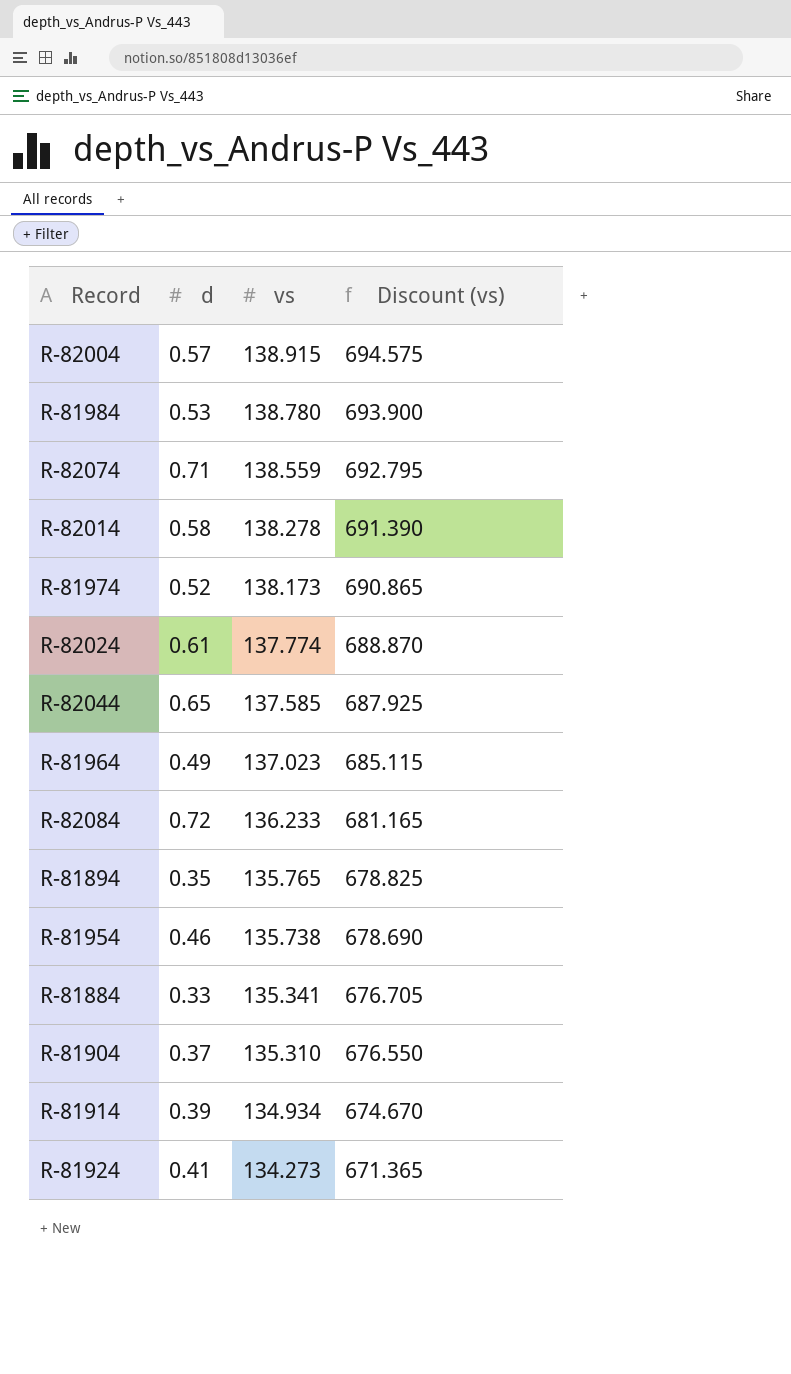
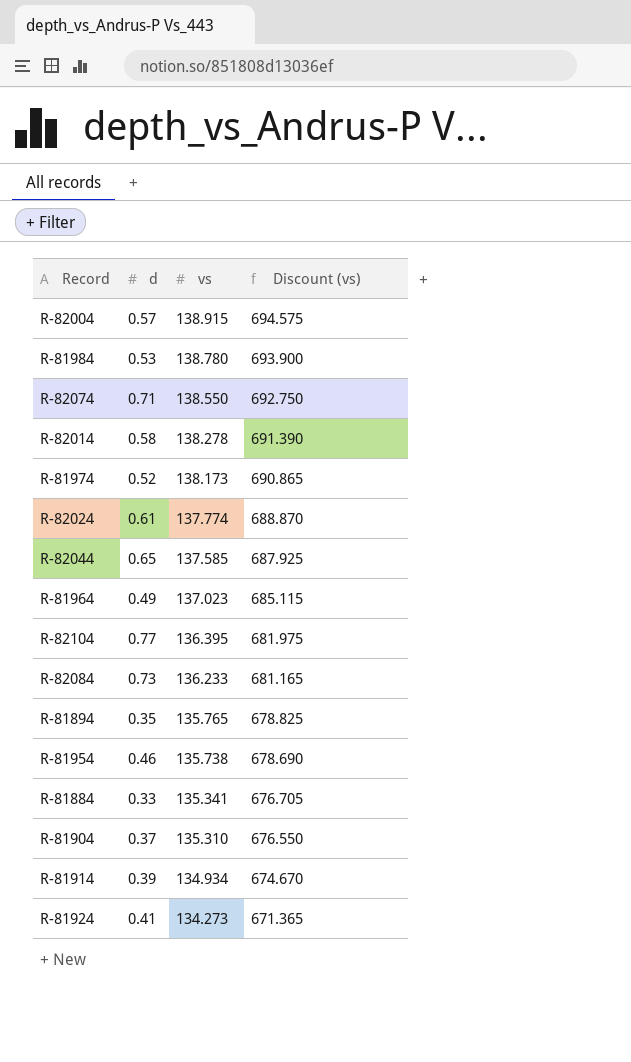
R-82074 | vs: 138.559 -> 138.550
R-82074 | Discount (vs): 692.795 -> 692.750
row R-82104: none -> 0.77 | 136.395 | 681.975
R-82084 | d: 0.72 -> 0.73

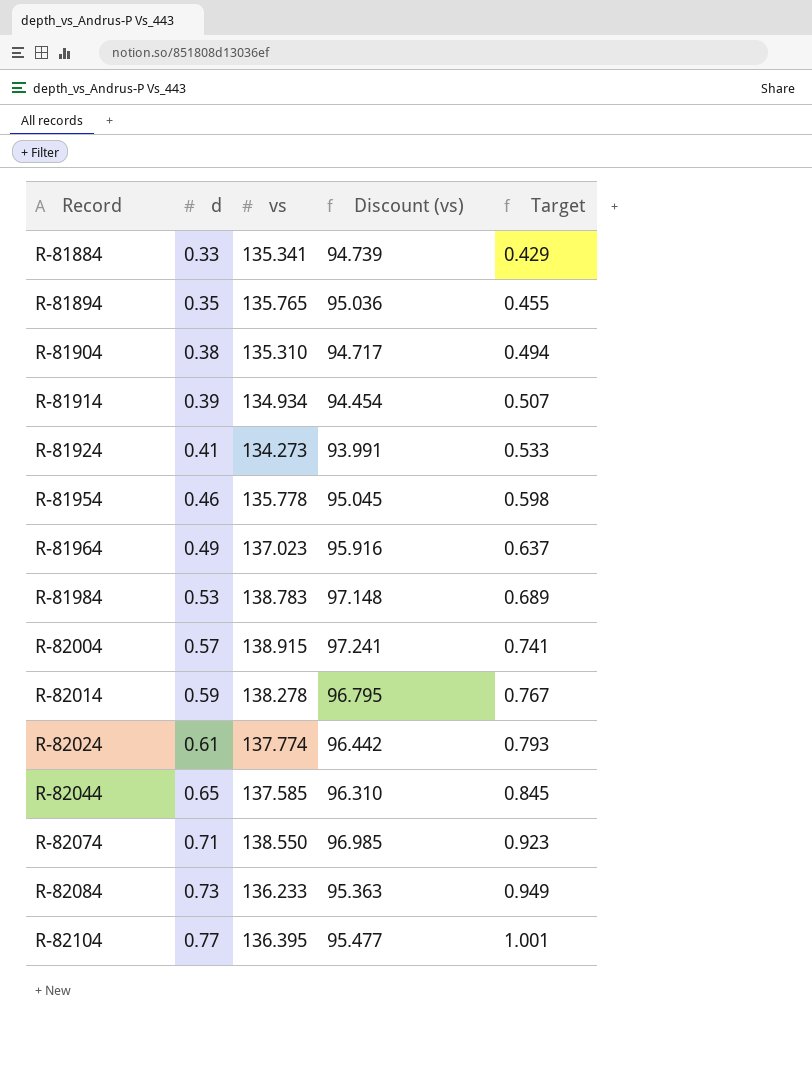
row order: vs descending -> Record ascending
column Discount (vs) | formula: [vs] * 5 -> [vs] * 0.7
column Target | formula: none -> [d] * 1.3
row R-81974: 0.52 | 138.173 | 690.865 -> none
R-81904 | d: 0.37 -> 0.38
R-81954 | vs: 135.738 -> 135.778
R-81984 | vs: 138.780 -> 138.783
R-82014 | d: 0.58 -> 0.59

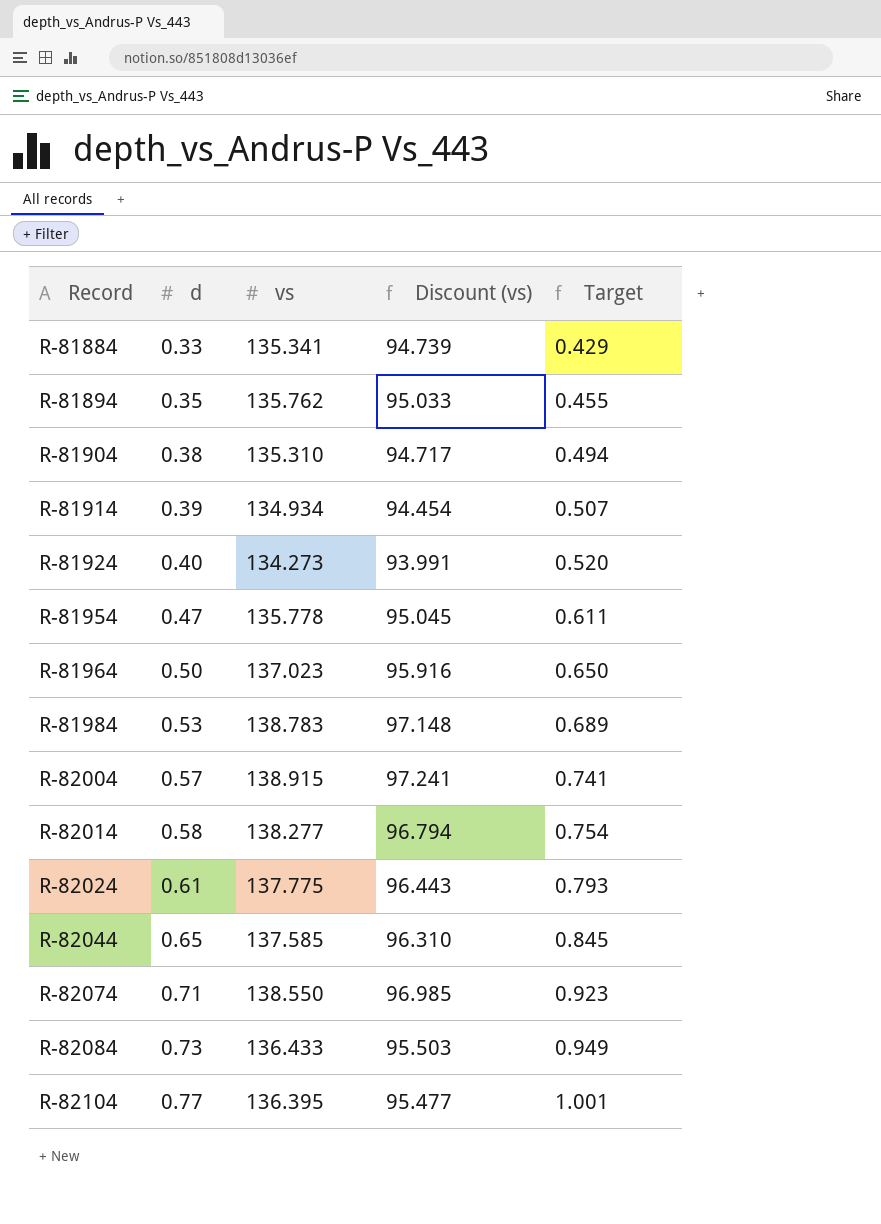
R-81894 | vs: 135.765 -> 135.762
R-81894 | Discount (vs): 95.036 -> 95.033
R-81924 | d: 0.41 -> 0.40
R-81924 | Target: 0.533 -> 0.520
R-81954 | d: 0.46 -> 0.47
R-81954 | Target: 0.598 -> 0.611
R-81964 | d: 0.49 -> 0.50
R-81964 | Target: 0.637 -> 0.650
R-82014 | d: 0.59 -> 0.58
R-82014 | vs: 138.278 -> 138.277
R-82014 | Discount (vs): 96.795 -> 96.794
R-82014 | Target: 0.767 -> 0.754
R-82024 | vs: 137.774 -> 137.775
R-82024 | Discount (vs): 96.442 -> 96.443
R-82084 | vs: 136.233 -> 136.433
R-82084 | Discount (vs): 95.363 -> 95.503

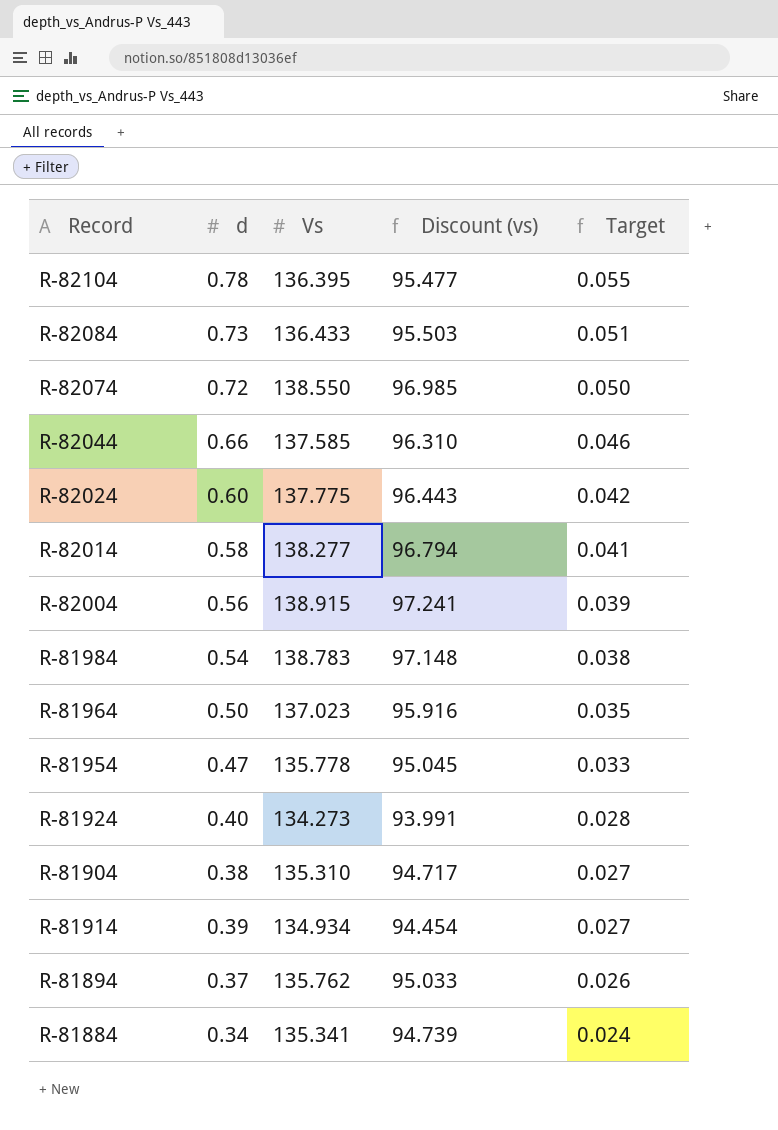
row order: Record ascending -> Target descending
column name: vs -> Vs
column Target | formula: [d] * 1.3 -> [d] * 0.07
R-82104 | d: 0.77 -> 0.78
R-82074 | d: 0.71 -> 0.72
R-82044 | d: 0.65 -> 0.66
R-82024 | d: 0.61 -> 0.60
R-82004 | d: 0.57 -> 0.56
R-81984 | d: 0.53 -> 0.54
R-81894 | d: 0.35 -> 0.37
R-81884 | d: 0.33 -> 0.34

